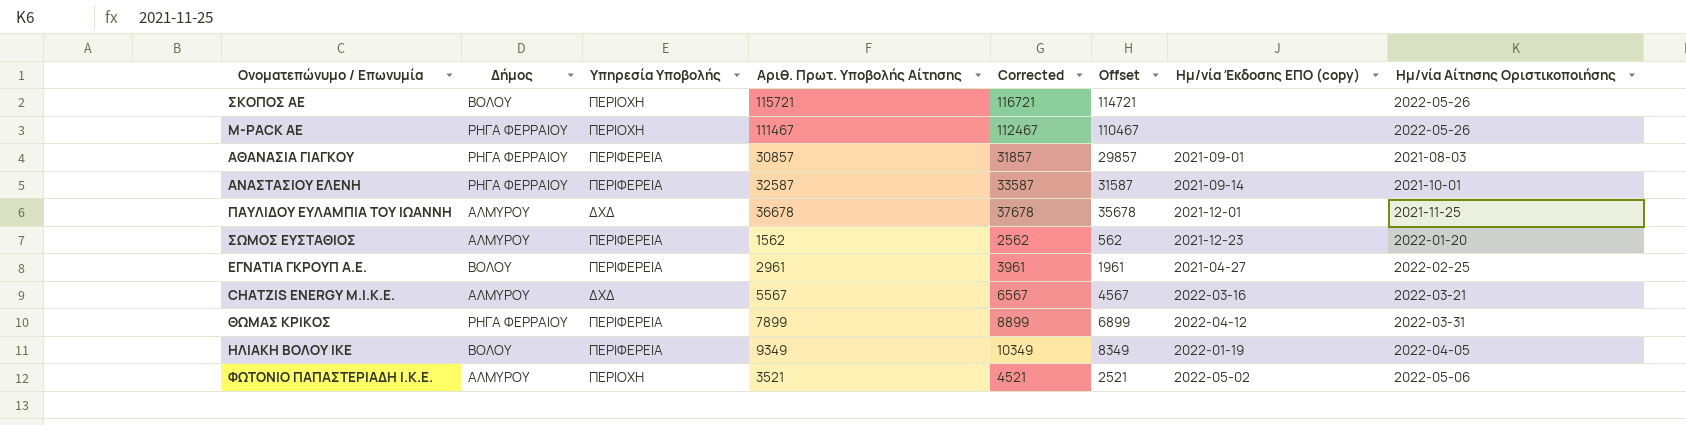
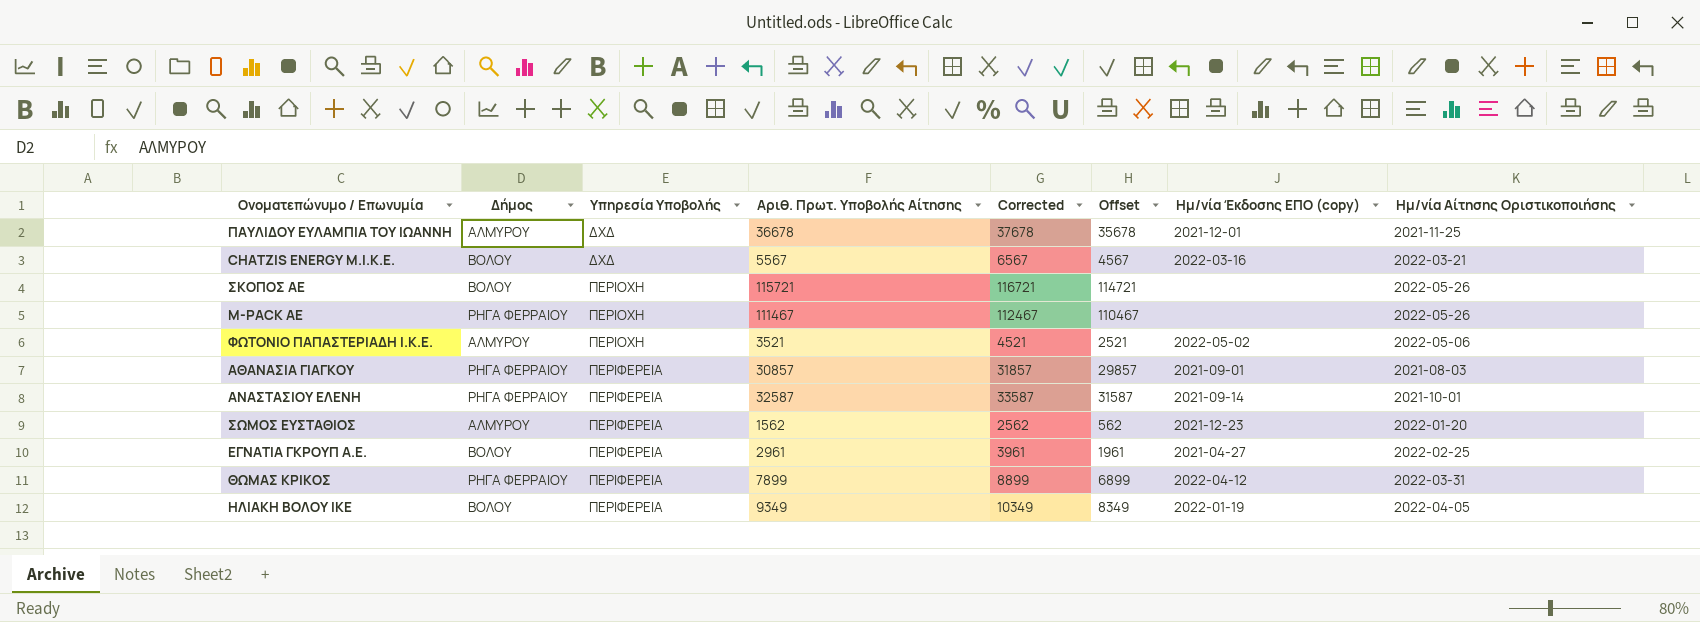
row order: none -> Υπηρεσία Υποβολής ascending
CHATZIS ENERGY Μ.Ι.Κ.Ε. | Δήμος: ΑΛΜΥΡΟΥ -> ΒΟΛΟΥ

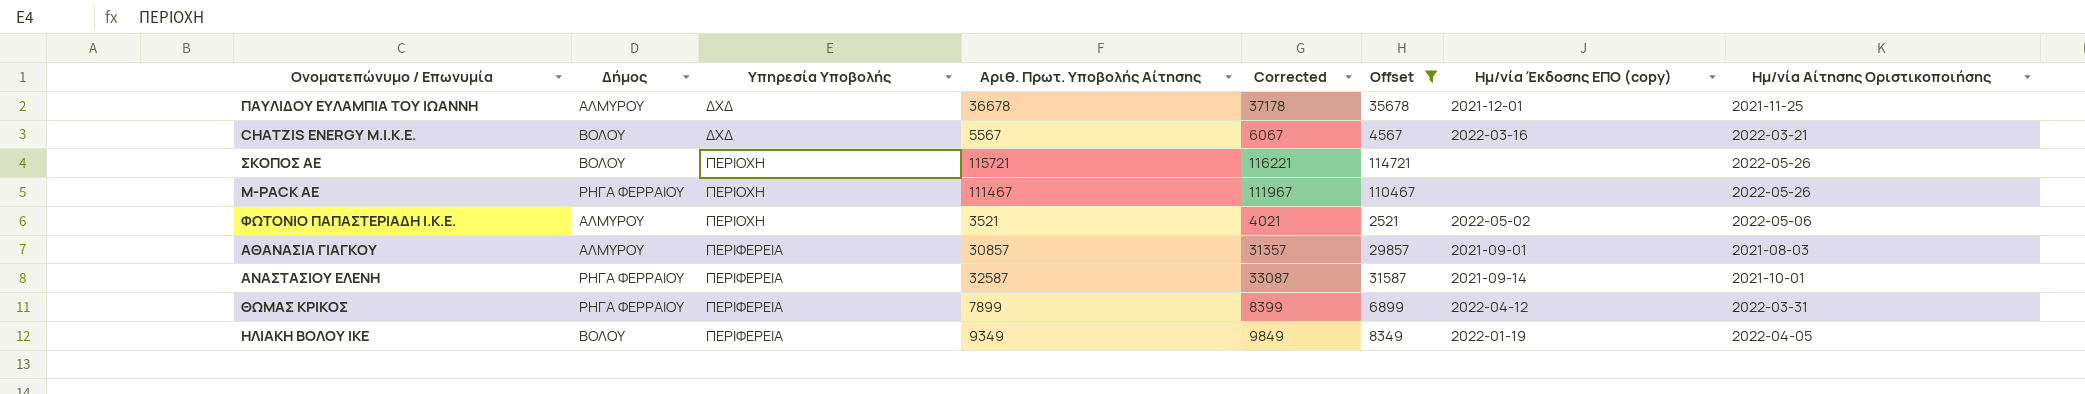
filter: none -> Offset >= 2521
column Corrected | formula: [Αριθ. Πρωτ. Υποβολής Αίτησης] + 1000 -> [Αριθ. Πρωτ. Υποβολής Αίτησης] + 500
ΑΘΑΝΑΣΙΑ ΓΙΑΓΚΟΥ | Δήμος: ΡΗΓΑ ΦΕΡΡΑΙΟΥ -> ΑΛΜΥΡΟΥ

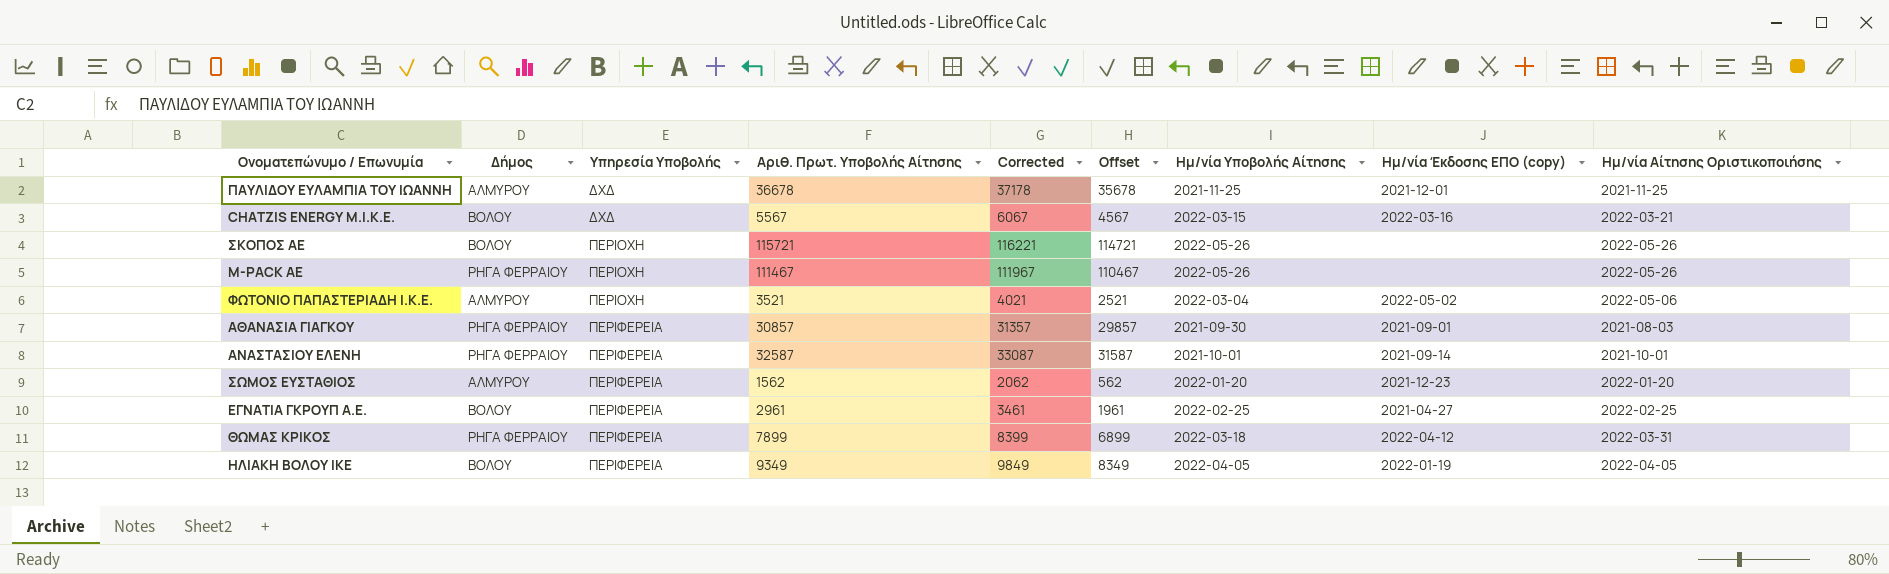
filter: Offset >= 2521 -> none
column Ημ/νία Υποβολής Αίτησης | position: none -> 7
ΑΘΑΝΑΣΙΑ ΓΙΑΓΚΟΥ | Δήμος: ΑΛΜΥΡΟΥ -> ΡΗΓΑ ΦΕΡΡΑΙΟΥ

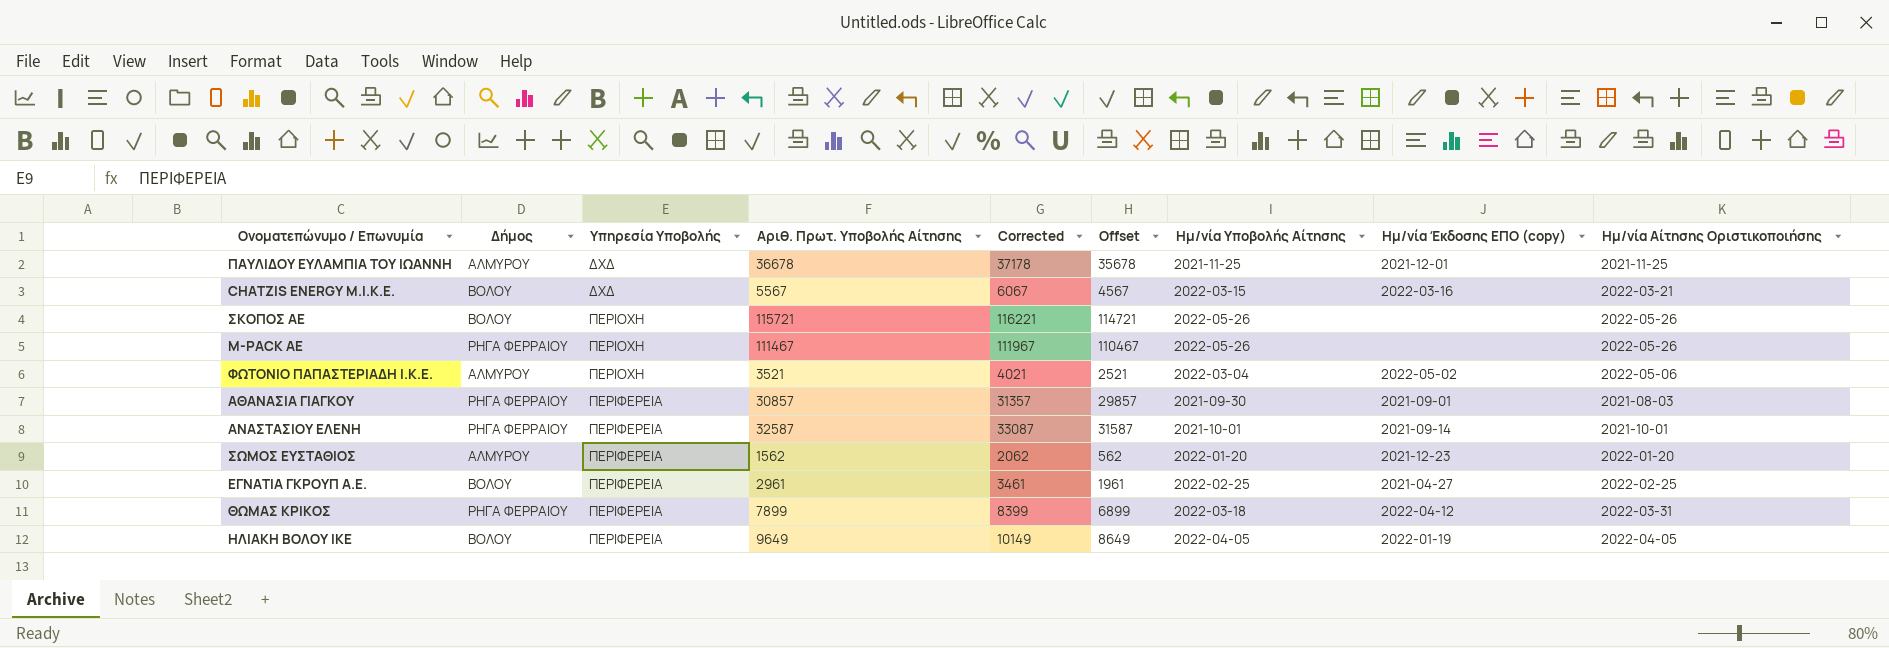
ΗΛΙΑΚΗ ΒΟΛΟΥ ΙΚΕ | Αριθ. Πρωτ. Υποβολής Αίτησης: 9349 -> 9649
ΗΛΙΑΚΗ ΒΟΛΟΥ ΙΚΕ | Corrected: 9849 -> 10149
ΗΛΙΑΚΗ ΒΟΛΟΥ ΙΚΕ | Offset: 8349 -> 8649

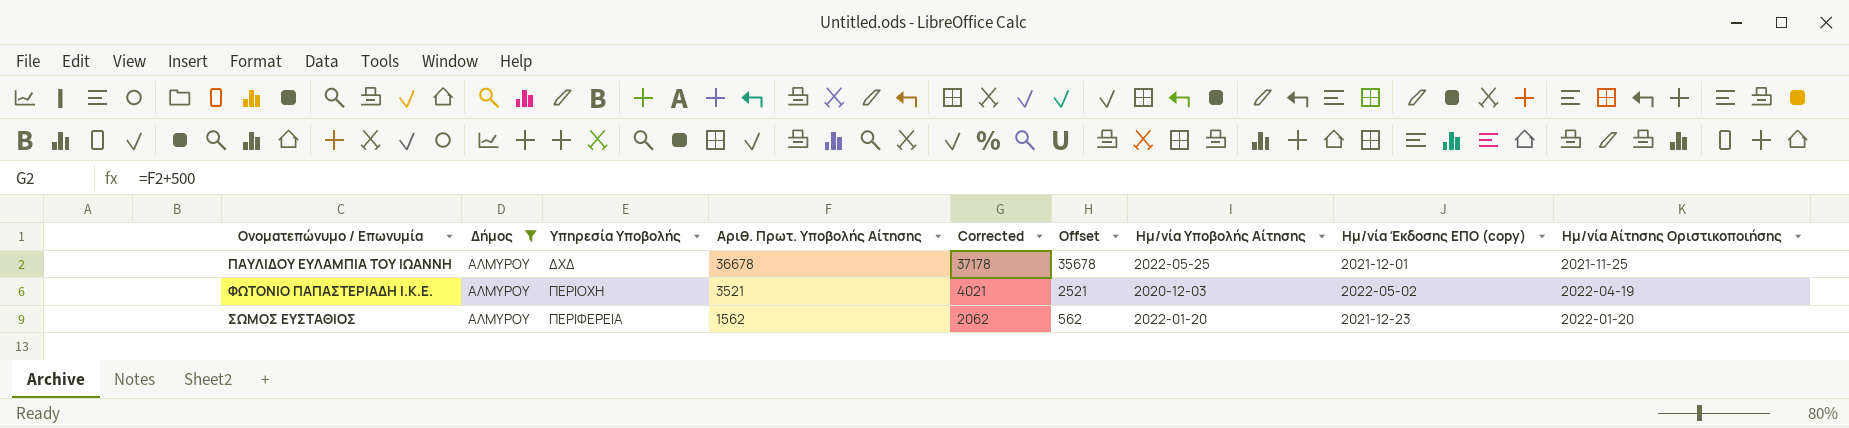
filter: none -> Δήμος = ΑΛΜΥΡΟΥ
ΠΑΥΛΙΔΟΥ ΕΥΛΑΜΠΙΑ ΤΟΥ ΙΩΑΝΝΗ | Ημ/νία Υποβολής Αίτησης: 2021-11-25 -> 2022-05-25
ΦΩΤΟΝΙΟ ΠΑΠΑΣΤΕΡΙΑΔΗ Ι.Κ.Ε. | Ημ/νία Υποβολής Αίτησης: 2022-03-04 -> 2020-12-03
ΦΩΤΟΝΙΟ ΠΑΠΑΣΤΕΡΙΑΔΗ Ι.Κ.Ε. | Ημ/νία Αίτησης Οριστικοποιήσης: 2022-05-06 -> 2022-04-19

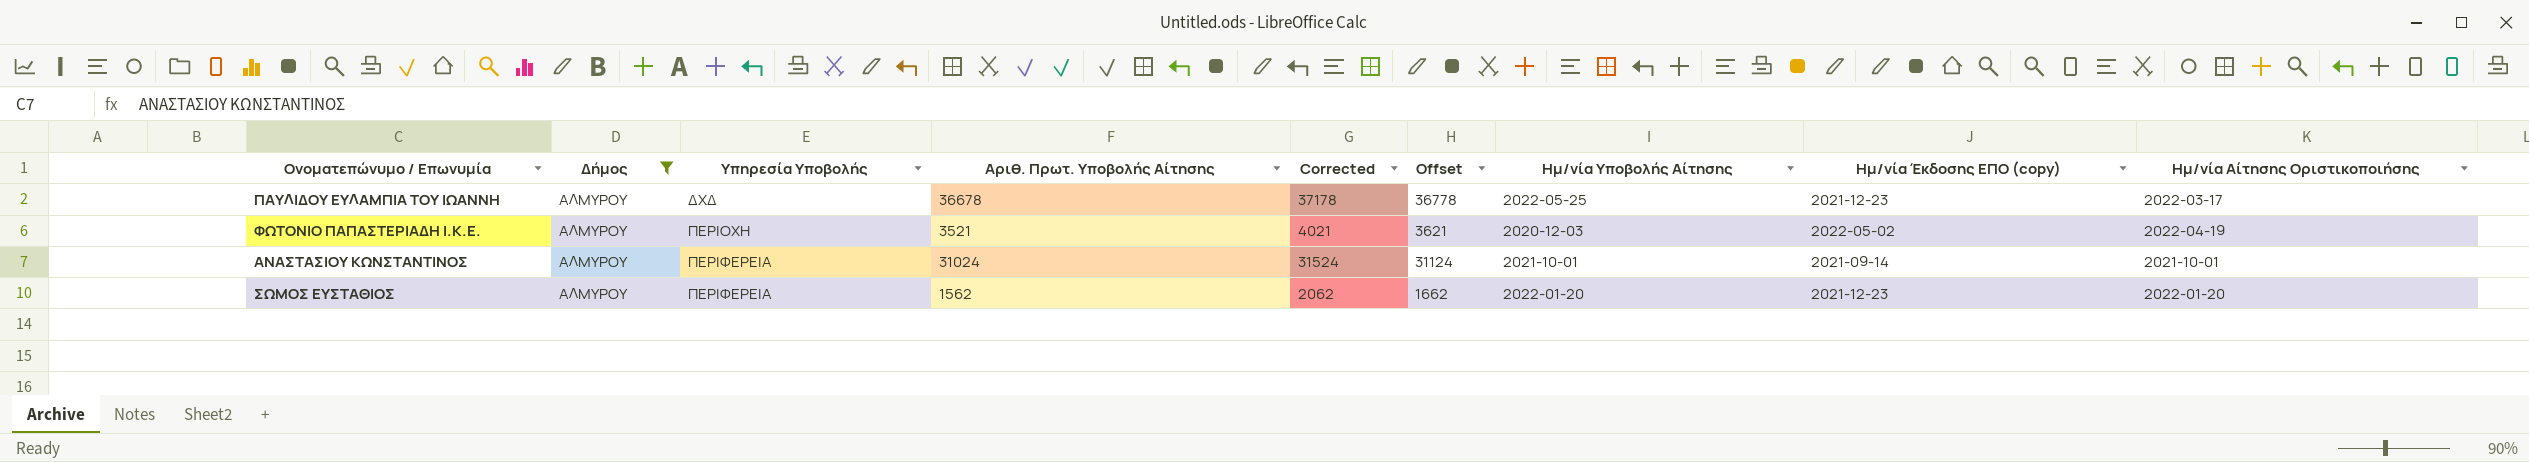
column Offset | formula: [Αριθ. Πρωτ. Υποβολής Αίτησης] - 1000 -> [Αριθ. Πρωτ. Υποβολής Αίτησης] + 100
ΠΑΥΛΙΔΟΥ ΕΥΛΑΜΠΙΑ ΤΟΥ ΙΩΑΝΝΗ | Ημ/νία Έκδοσης ΕΠΟ (copy): 2021-12-01 -> 2021-12-23
ΠΑΥΛΙΔΟΥ ΕΥΛΑΜΠΙΑ ΤΟΥ ΙΩΑΝΝΗ | Ημ/νία Αίτησης Οριστικοποιήσης: 2021-11-25 -> 2022-03-17
row ΑΝΑΣΤΑΣΙΟΥ ΚΩΝΣΤΑΝΤΙΝΟΣ: none -> ΑΛΜΥΡΟΥ | ΠΕΡΙΦΕΡΕΙΑ | 31024 | 31524 | 31124 | 2021-10-01 | 2021-09-14 | 2021-10-01

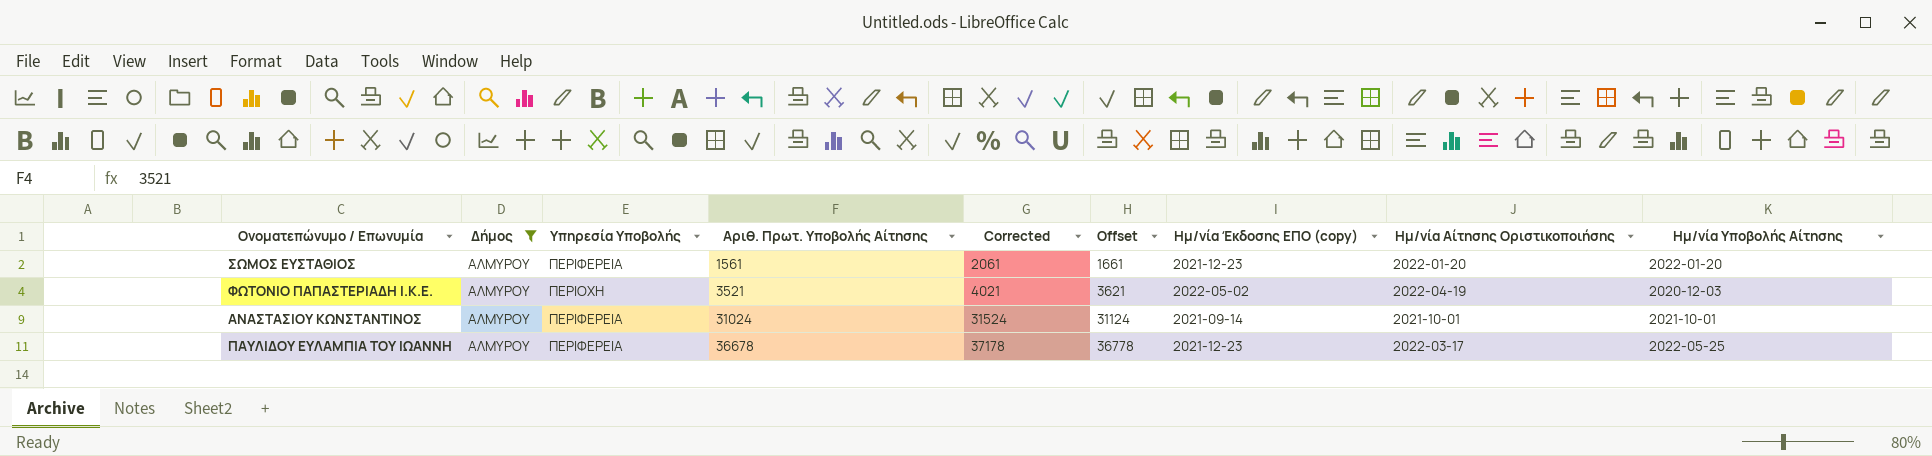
row order: Υπηρεσία Υποβολής ascending -> Αριθ. Πρωτ. Υποβολής Αίτησης ascending
column Ημ/νία Υποβολής Αίτησης | position: 7 -> 9
ΣΩΜΟΣ ΕΥΣΤΑΘΙΟΣ | Αριθ. Πρωτ. Υποβολής Αίτησης: 1562 -> 1561
ΣΩΜΟΣ ΕΥΣΤΑΘΙΟΣ | Corrected: 2062 -> 2061
ΣΩΜΟΣ ΕΥΣΤΑΘΙΟΣ | Offset: 1662 -> 1661
ΠΑΥΛΙΔΟΥ ΕΥΛΑΜΠΙΑ ΤΟΥ ΙΩΑΝΝΗ | Υπηρεσία Υποβολής: ΔΧΔ -> ΠΕΡΙΦΕΡΕΙΑ

